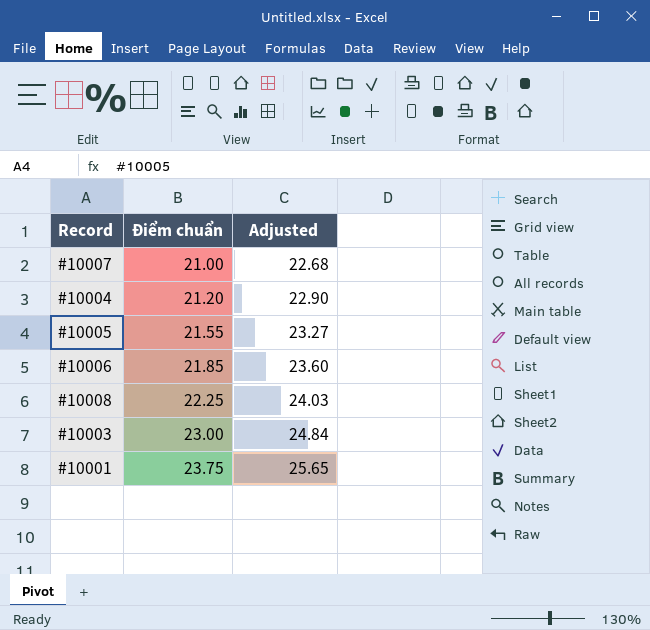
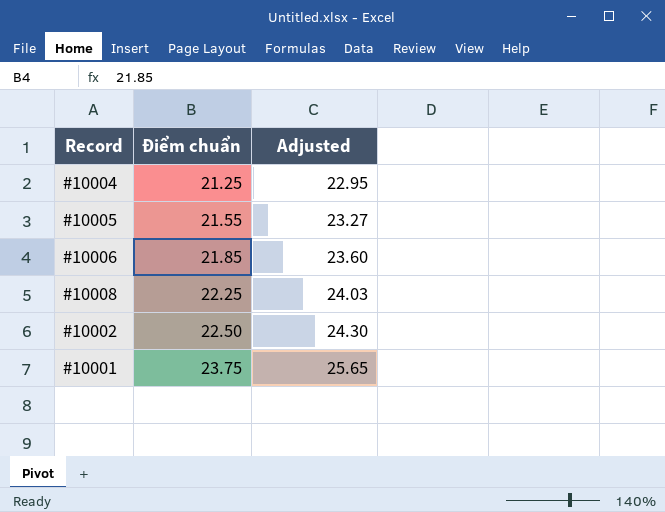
row #10007: 21.00 | 22.68 -> none
row #10003: 23.00 | 24.84 -> none
#10004 | Điểm chuẩn: 21.20 -> 21.25
#10004 | Adjusted: 22.90 -> 22.95
row #10002: none -> 22.50 | 24.30

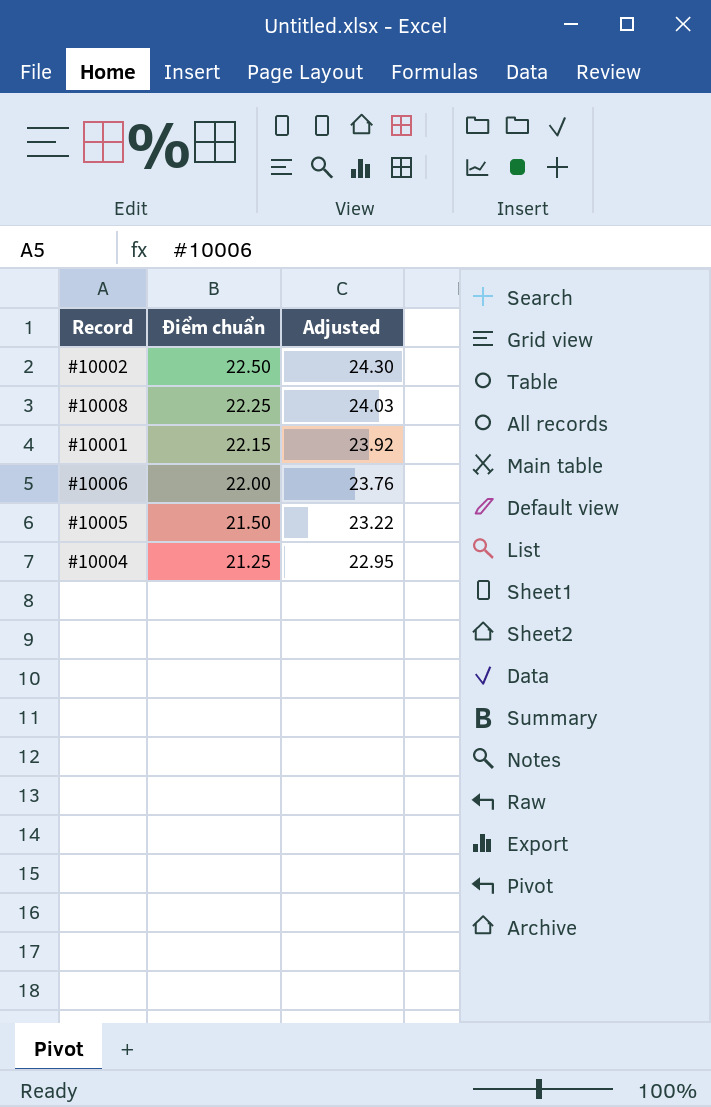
row order: Điểm chuẩn ascending -> Điểm chuẩn descending
#10001 | Điểm chuẩn: 23.75 -> 22.15
#10001 | Adjusted: 25.65 -> 23.92
#10006 | Điểm chuẩn: 21.85 -> 22.00
#10006 | Adjusted: 23.60 -> 23.76
#10005 | Điểm chuẩn: 21.55 -> 21.50
#10005 | Adjusted: 23.27 -> 23.22

